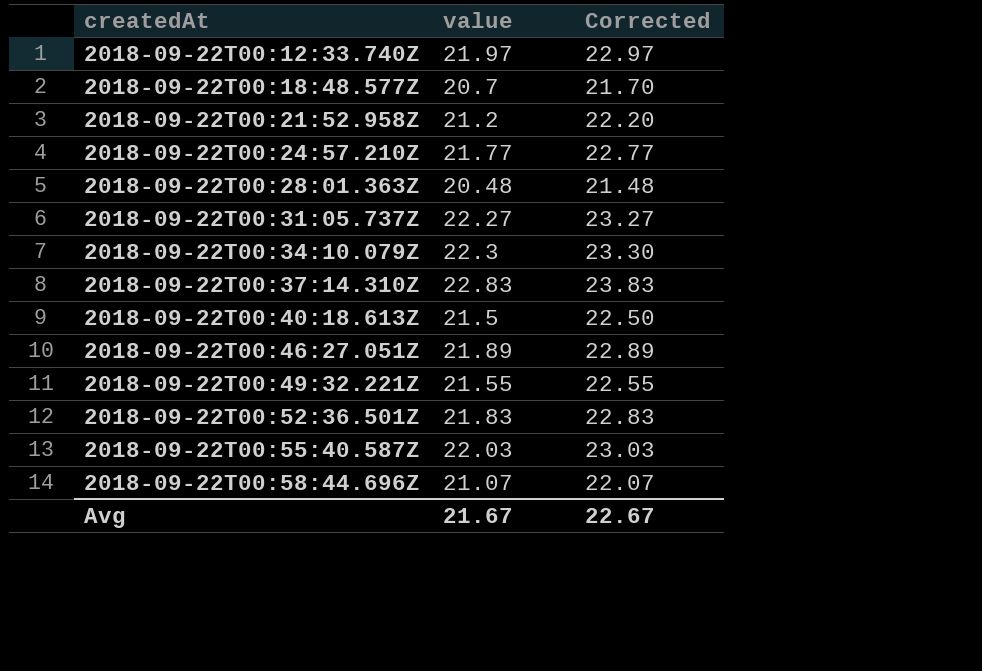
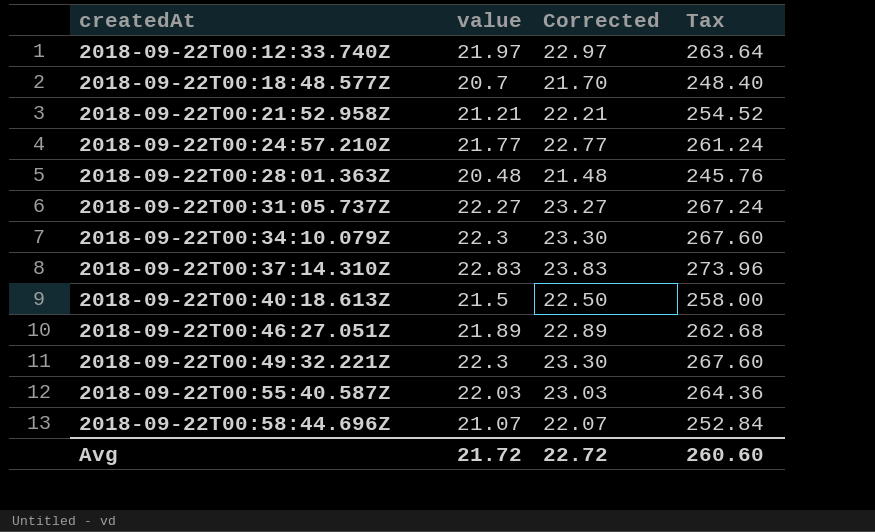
column Tax | formula: none -> [value] * 12
row 2018-09-22T00:52:36.501Z: 21.83 | 22.83 -> none
2018-09-22T00:21:52.958Z | value: 21.2 -> 21.21
2018-09-22T00:21:52.958Z | Corrected: 22.20 -> 22.21
2018-09-22T00:49:32.221Z | value: 21.55 -> 22.3
2018-09-22T00:49:32.221Z | Corrected: 22.55 -> 23.30
Avg | value: 21.67 -> 21.72
Avg | Corrected: 22.67 -> 22.72

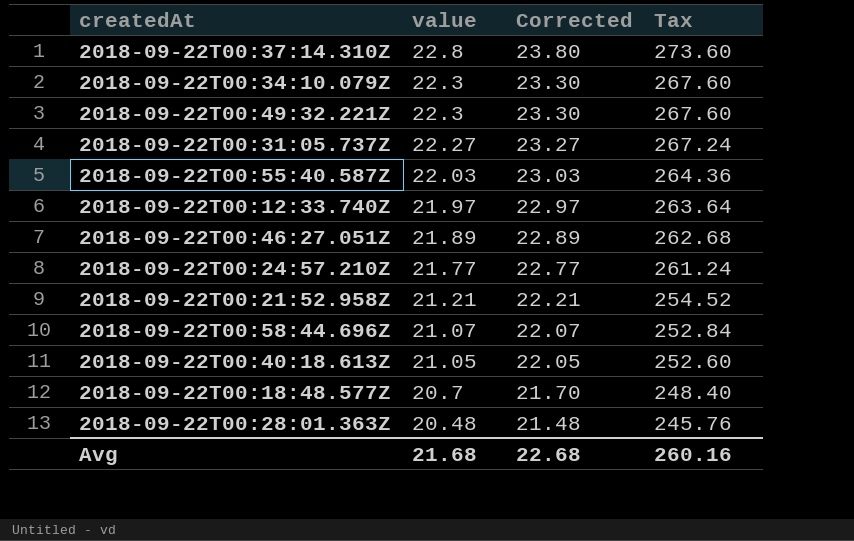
row order: createdAt ascending -> value descending
2018-09-22T00:37:14.310Z | value: 22.83 -> 22.8
2018-09-22T00:37:14.310Z | Corrected: 23.83 -> 23.80
2018-09-22T00:37:14.310Z | Tax: 273.96 -> 273.60
2018-09-22T00:40:18.613Z | value: 21.5 -> 21.05
2018-09-22T00:40:18.613Z | Corrected: 22.50 -> 22.05
2018-09-22T00:40:18.613Z | Tax: 258.00 -> 252.60
Avg | value: 21.72 -> 21.68
Avg | Corrected: 22.72 -> 22.68
Avg | Tax: 260.60 -> 260.16

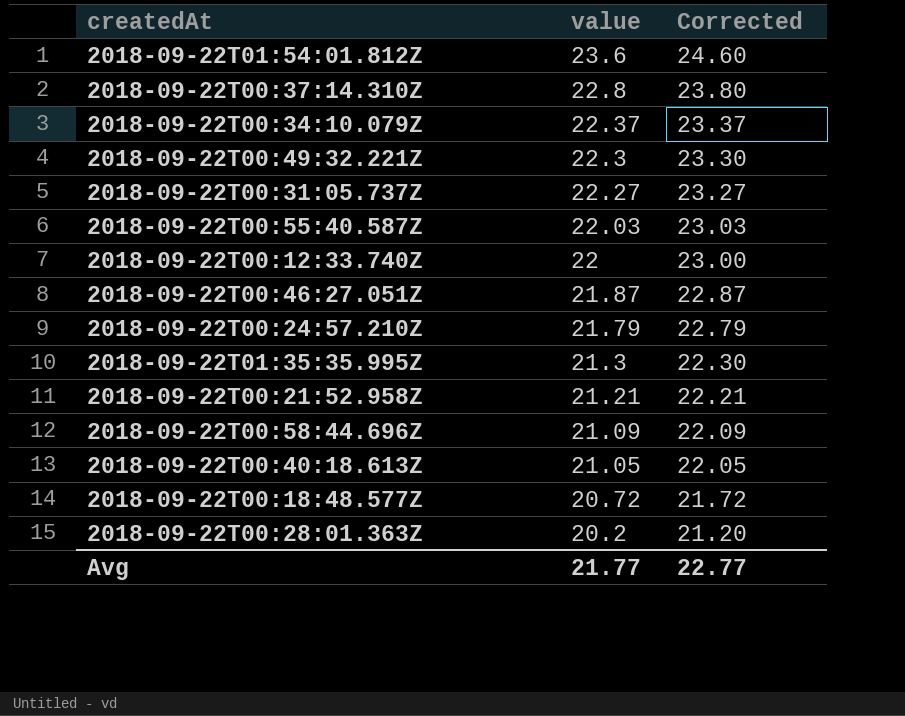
column Tax | formula: [value] * 12 -> none
row 2018-09-22T01:54:01.812Z: none -> 23.6 | 24.60
2018-09-22T00:34:10.079Z | value: 22.3 -> 22.37
2018-09-22T00:34:10.079Z | Corrected: 23.30 -> 23.37
2018-09-22T00:12:33.740Z | value: 21.97 -> 22
2018-09-22T00:12:33.740Z | Corrected: 22.97 -> 23.00
2018-09-22T00:46:27.051Z | value: 21.89 -> 21.87
2018-09-22T00:46:27.051Z | Corrected: 22.89 -> 22.87
2018-09-22T00:24:57.210Z | value: 21.77 -> 21.79
2018-09-22T00:24:57.210Z | Corrected: 22.77 -> 22.79
row 2018-09-22T01:35:35.995Z: none -> 21.3 | 22.30
2018-09-22T00:58:44.696Z | value: 21.07 -> 21.09
2018-09-22T00:58:44.696Z | Corrected: 22.07 -> 22.09
2018-09-22T00:18:48.577Z | value: 20.7 -> 20.72
2018-09-22T00:18:48.577Z | Corrected: 21.70 -> 21.72
2018-09-22T00:28:01.363Z | value: 20.48 -> 20.2
2018-09-22T00:28:01.363Z | Corrected: 21.48 -> 21.20
Avg | value: 21.68 -> 21.77
Avg | Corrected: 22.68 -> 22.77

